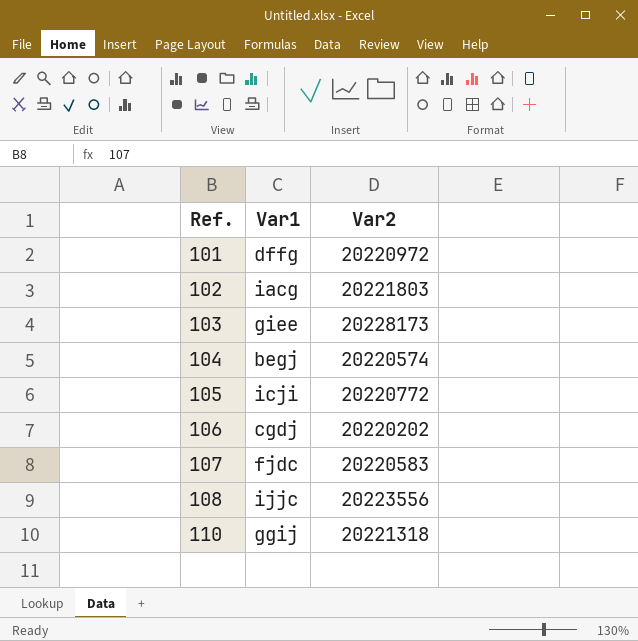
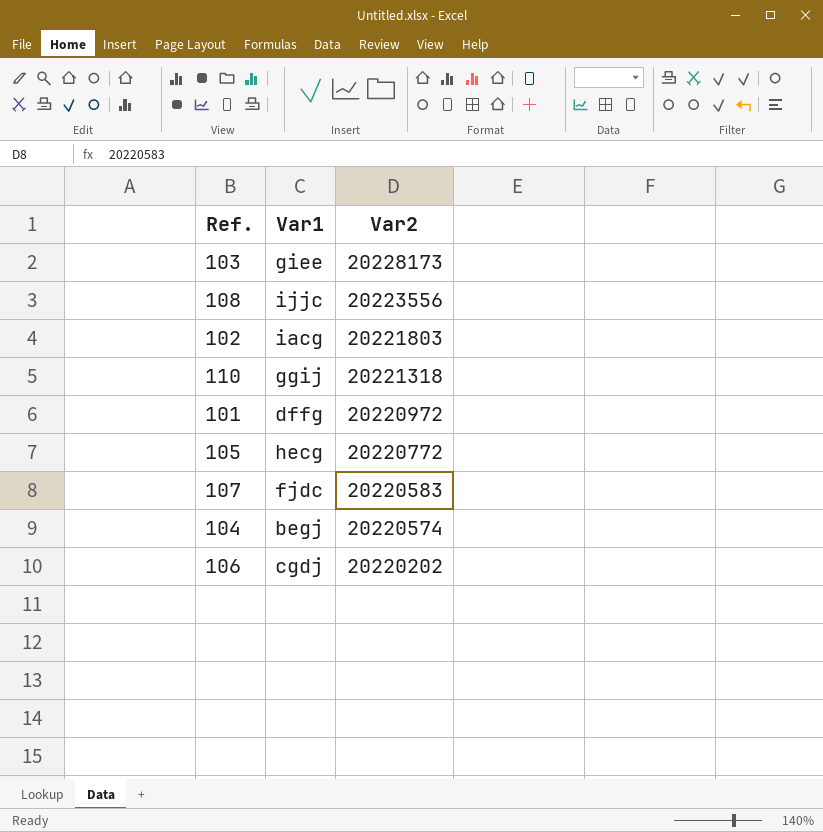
row order: Ref. ascending -> Var2 descending
105 | Var1: icji -> hecg

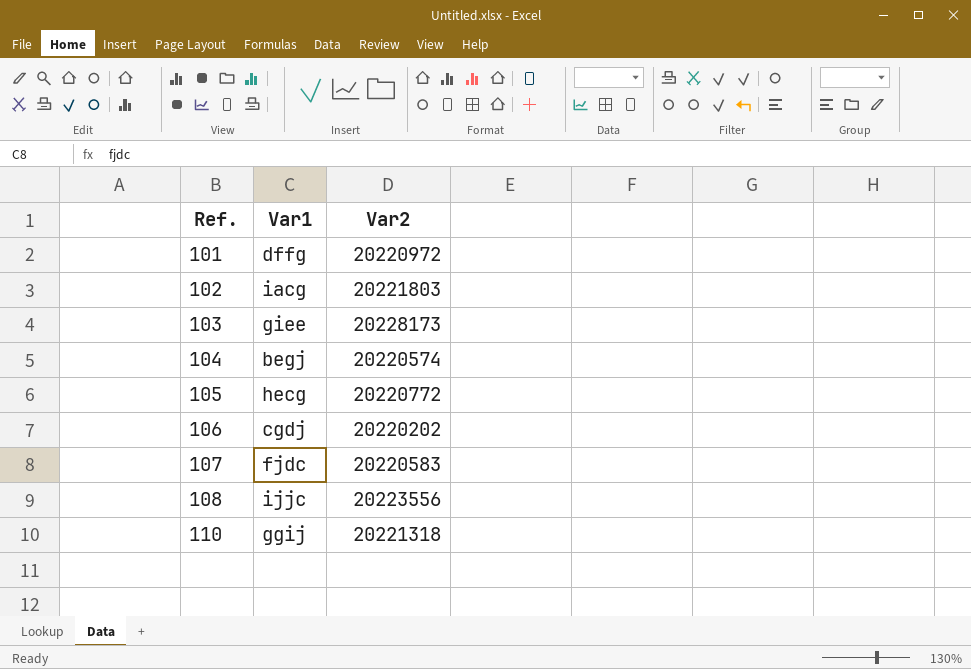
row order: Var2 descending -> Ref. ascending

